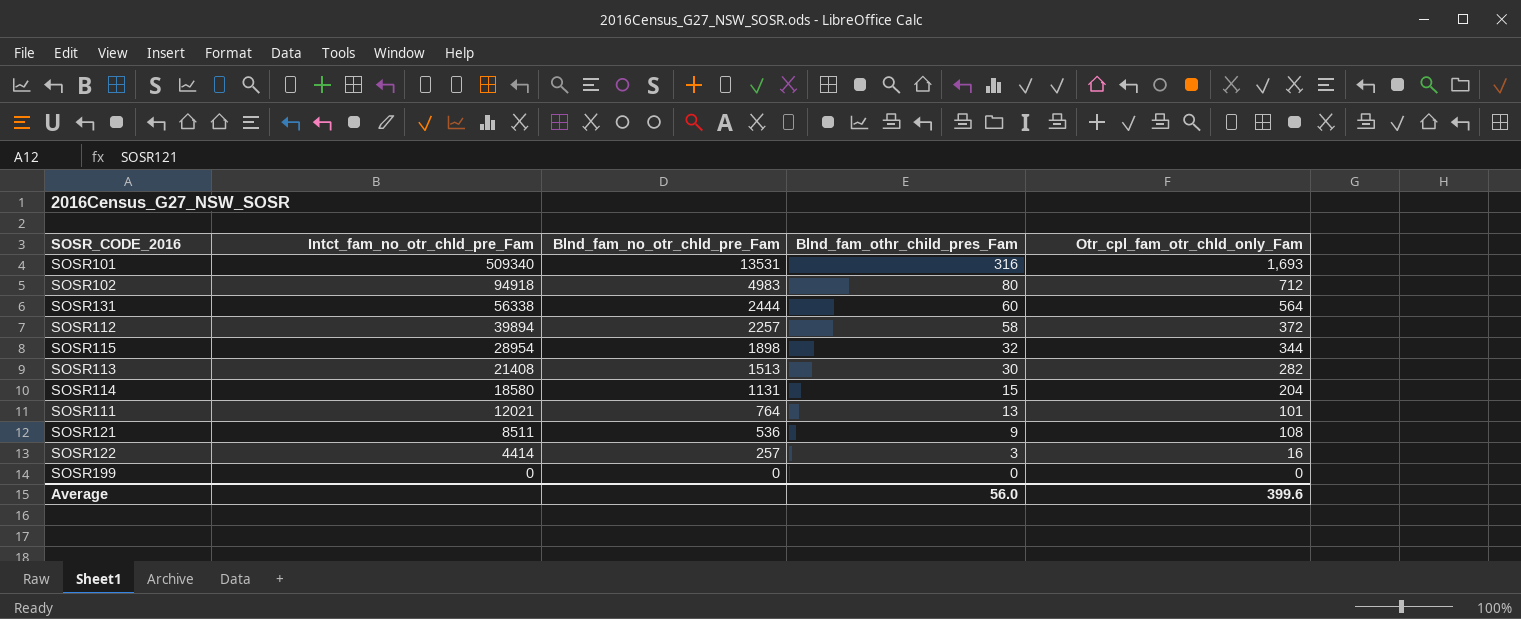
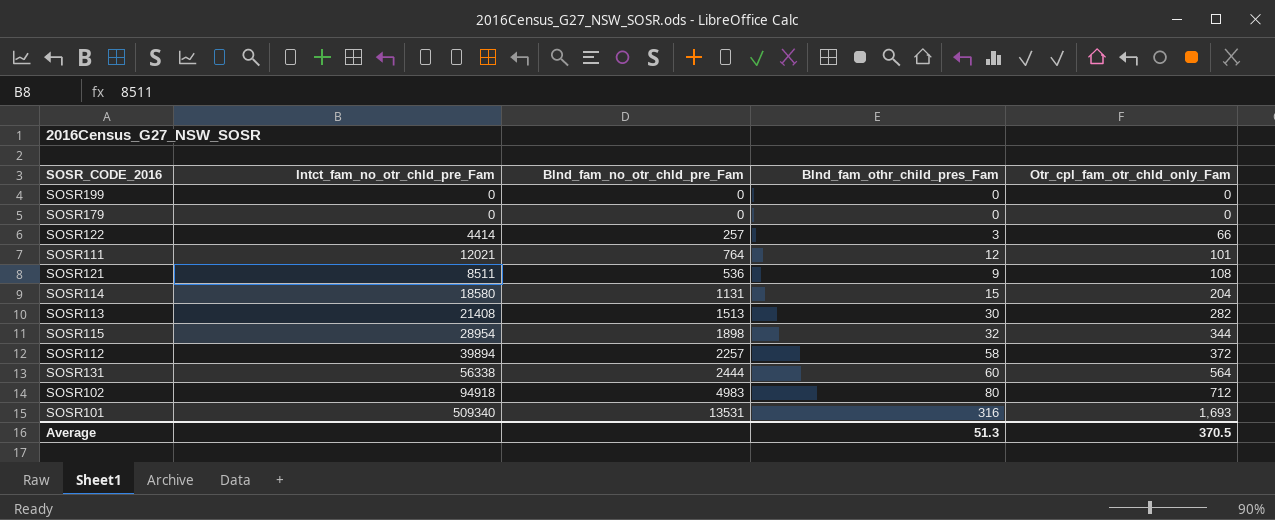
row order: Intct_fam_no_otr_chld_pre_Fam descending -> Otr_cpl_fam_otr_chld_only_Fam ascending
row SOSR179: none -> 0 | 0 | 0 | 0
SOSR122 | Otr_cpl_fam_otr_chld_only_Fam: 16 -> 66
SOSR111 | Blnd_fam_othr_child_pres_Fam: 13 -> 12
Average | Blnd_fam_othr_child_pres_Fam: 56.0 -> 51.3
Average | Otr_cpl_fam_otr_chld_only_Fam: 399.6 -> 370.5

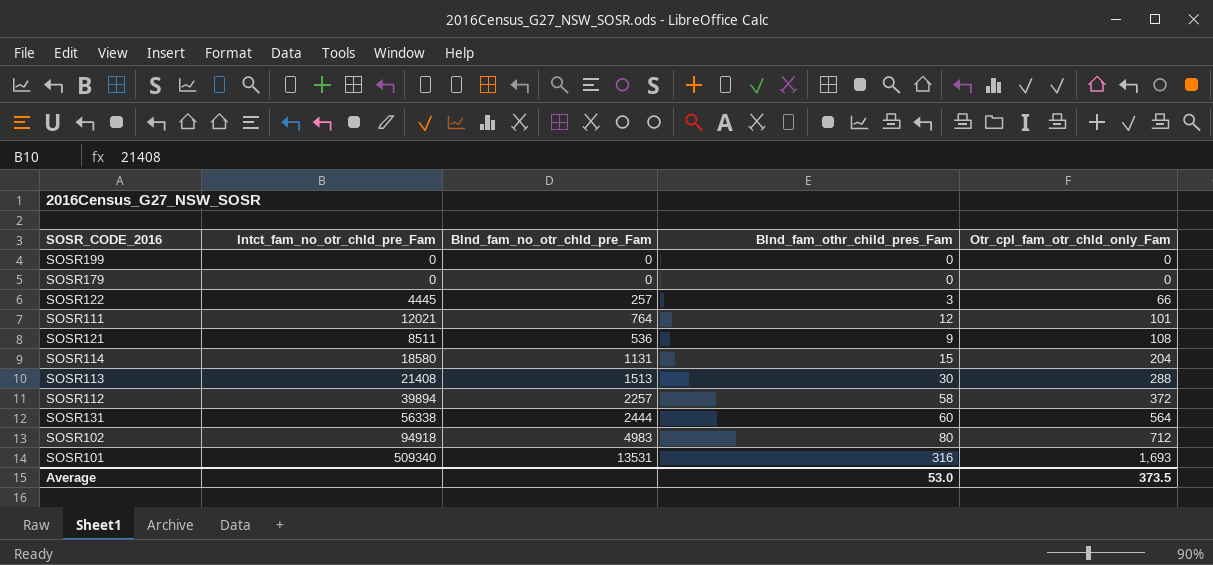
row SOSR115: 28954 | 1898 | 32 | 344 -> none
SOSR122 | Intct_fam_no_otr_chld_pre_Fam: 4414 -> 4445
SOSR113 | Otr_cpl_fam_otr_chld_only_Fam: 282 -> 288
Average | Blnd_fam_othr_child_pres_Fam: 51.3 -> 53.0
Average | Otr_cpl_fam_otr_chld_only_Fam: 370.5 -> 373.5

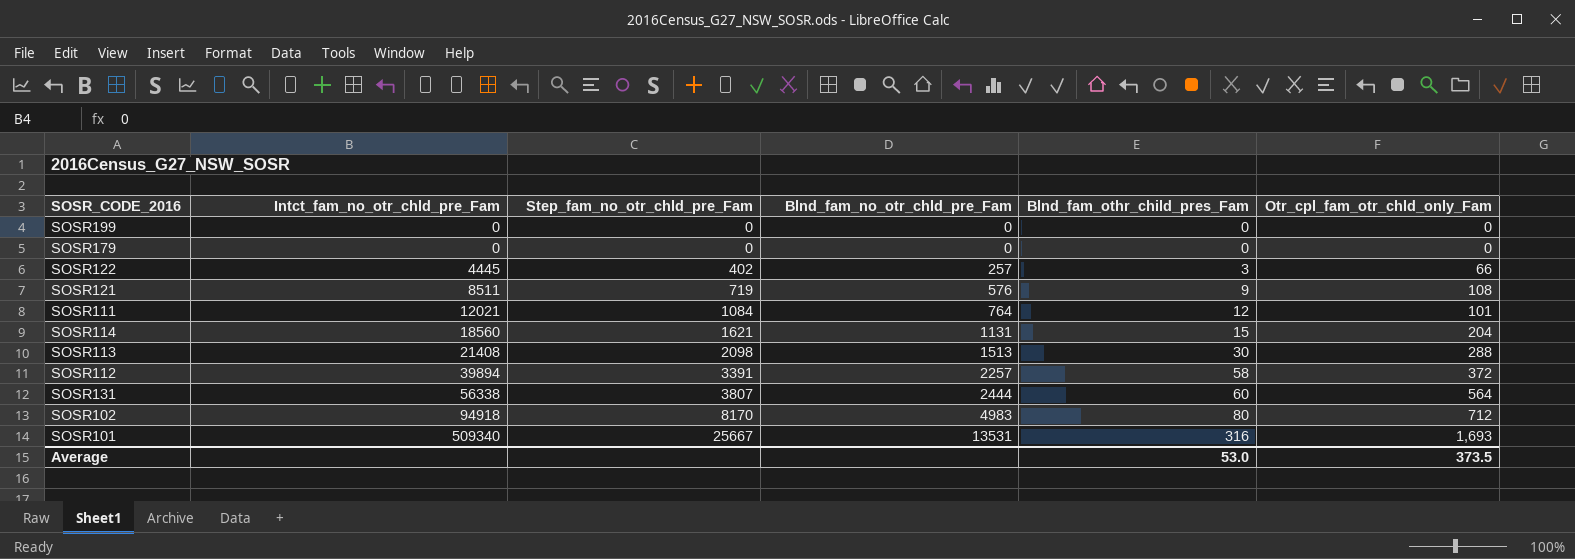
row order: Otr_cpl_fam_otr_chld_only_Fam ascending -> Intct_fam_no_otr_chld_pre_Fam ascending
column Step_fam_no_otr_chld_pre_Fam | position: none -> 3
SOSR121 | Blnd_fam_no_otr_chld_pre_Fam: 536 -> 576
SOSR114 | Intct_fam_no_otr_chld_pre_Fam: 18580 -> 18560

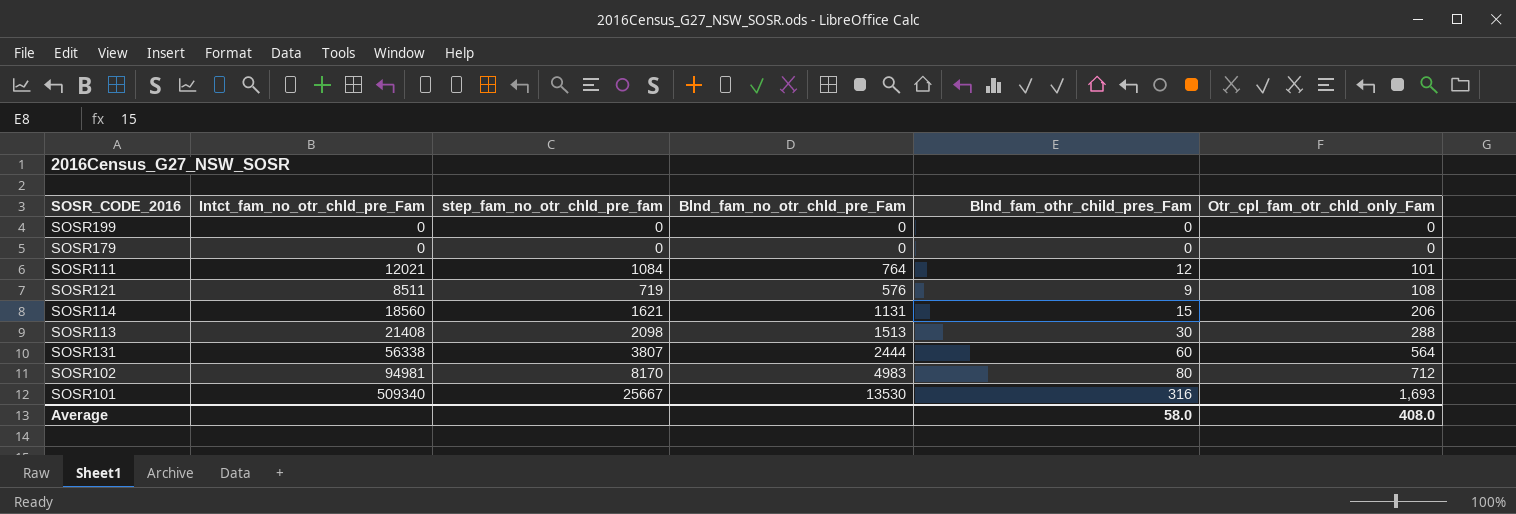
row order: Intct_fam_no_otr_chld_pre_Fam ascending -> Otr_cpl_fam_otr_chld_only_Fam ascending
column name: Step_fam_no_otr_chld_pre_Fam -> step_fam_no_otr_chld_pre_fam
row SOSR122: 4445 | 402 | 257 | 3 | 66 -> none
row SOSR112: 39894 | 3391 | 2257 | 58 | 372 -> none
SOSR114 | Otr_cpl_fam_otr_chld_only_Fam: 204 -> 206
SOSR102 | Intct_fam_no_otr_chld_pre_Fam: 94918 -> 94981
SOSR101 | Blnd_fam_no_otr_chld_pre_Fam: 13531 -> 13530
Average | Blnd_fam_othr_child_pres_Fam: 53.0 -> 58.0
Average | Otr_cpl_fam_otr_chld_only_Fam: 373.5 -> 408.0

